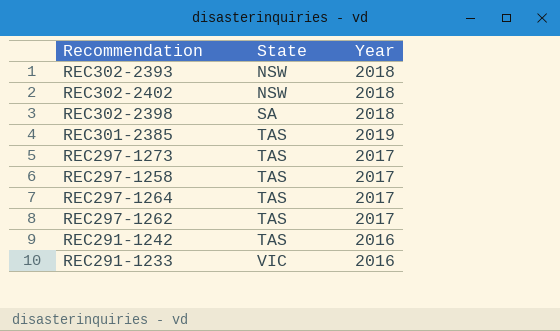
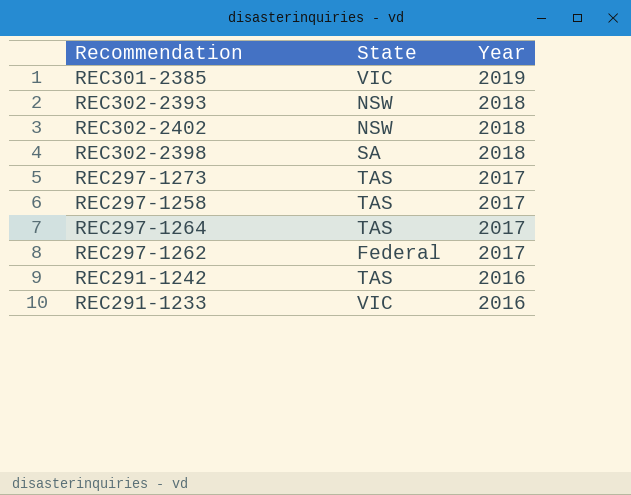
row order: State ascending -> Year descending
REC301-2385 | State: TAS -> VIC
REC297-1262 | State: TAS -> Federal

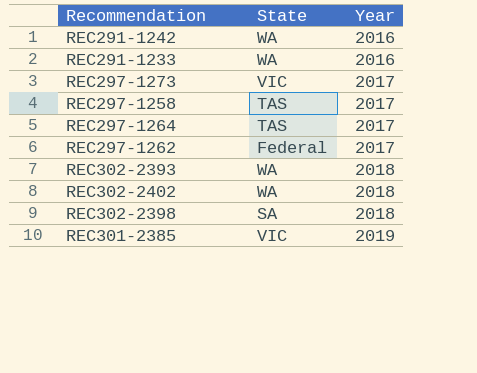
row order: Year descending -> Year ascending
REC291-1242 | State: TAS -> WA
REC291-1233 | State: VIC -> WA
REC297-1273 | State: TAS -> VIC
REC302-2393 | State: NSW -> WA
REC302-2402 | State: NSW -> WA

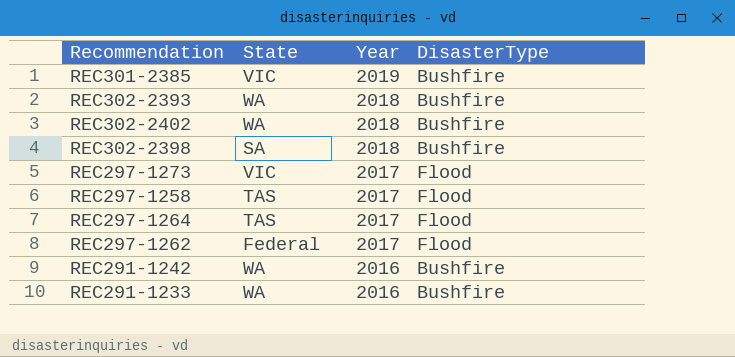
row order: Year ascending -> Year descending
column DisasterType | position: none -> 4

